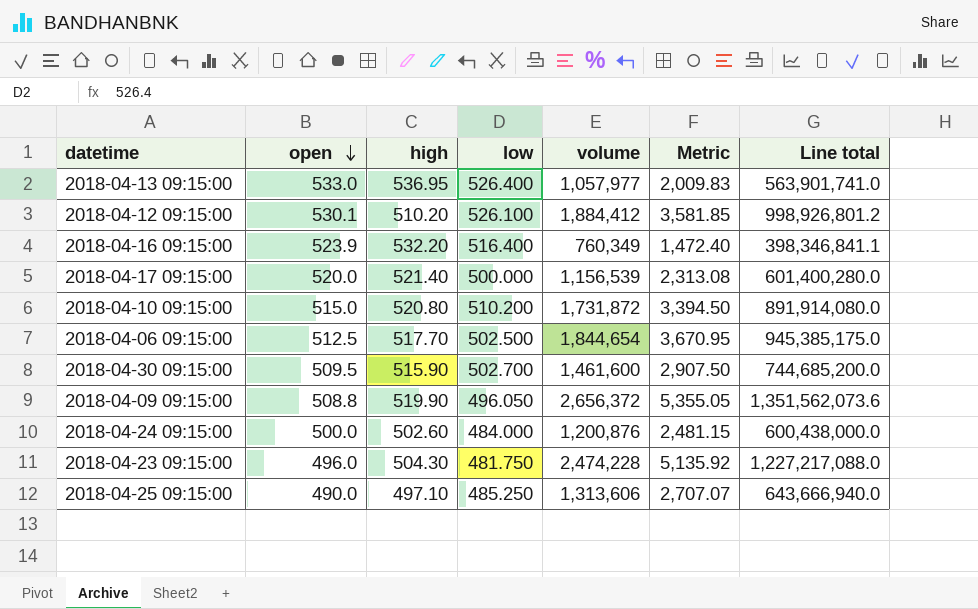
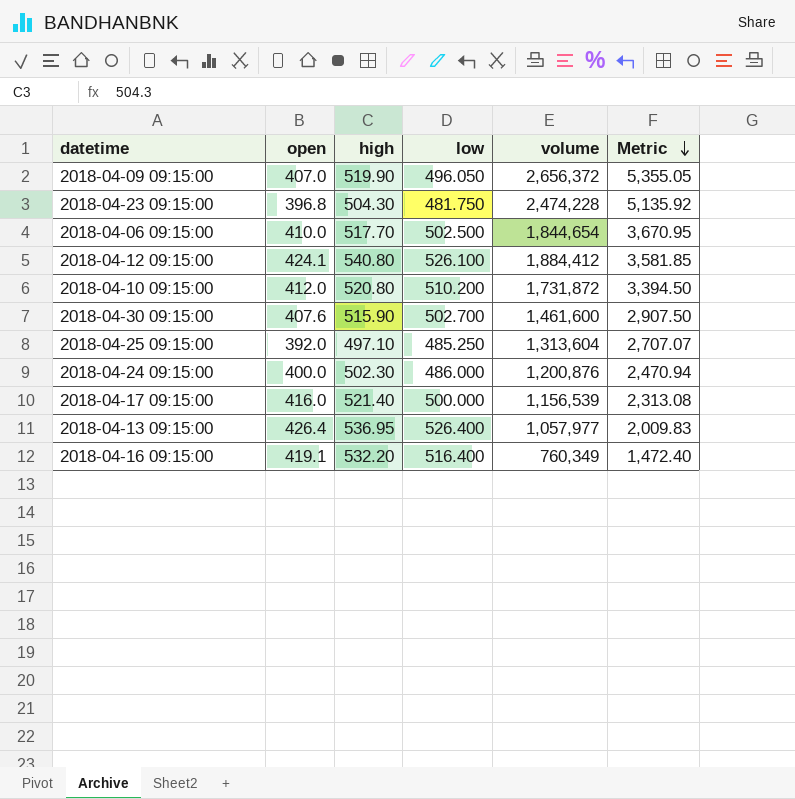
row order: open descending -> Metric descending
column Line total | formula: [open] * [volume] -> none
2018-04-09 09:15:00 | open: 508.8 -> 407.0
2018-04-23 09:15:00 | open: 496.0 -> 396.8
2018-04-06 09:15:00 | open: 512.5 -> 410.0
2018-04-12 09:15:00 | open: 530.1 -> 424.1
2018-04-12 09:15:00 | high: 510.20 -> 540.80
2018-04-10 09:15:00 | open: 515.0 -> 412.0
2018-04-30 09:15:00 | open: 509.5 -> 407.6
2018-04-25 09:15:00 | open: 490.0 -> 392.0
2018-04-25 09:15:00 | volume: 1,313,606 -> 1,313,604
2018-04-24 09:15:00 | open: 500.0 -> 400.0
2018-04-24 09:15:00 | high: 502.60 -> 502.30
2018-04-24 09:15:00 | low: 484.000 -> 486.000
2018-04-24 09:15:00 | Metric: 2,481.15 -> 2,470.94
2018-04-17 09:15:00 | open: 520.0 -> 416.0
2018-04-13 09:15:00 | open: 533.0 -> 426.4
2018-04-16 09:15:00 | open: 523.9 -> 419.1

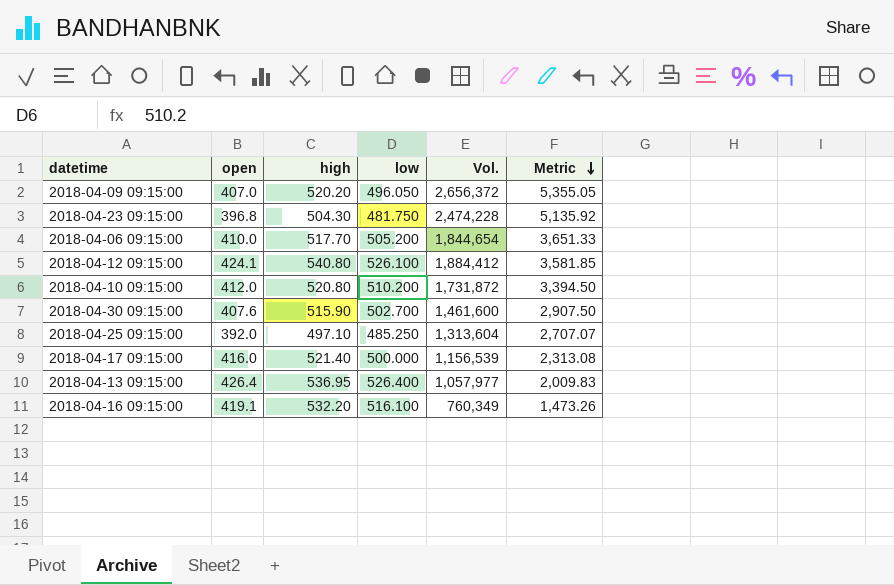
column name: volume -> Vol.
row 2018-04-24 09:15:00: 400.0 | 502.30 | 486.000 | 1,200,876 | 2,470.94 -> none
2018-04-09 09:15:00 | high: 519.90 -> 520.20
2018-04-06 09:15:00 | low: 502.500 -> 505.200
2018-04-06 09:15:00 | Metric: 3,670.95 -> 3,651.33
2018-04-16 09:15:00 | low: 516.400 -> 516.100
2018-04-16 09:15:00 | Metric: 1,472.40 -> 1,473.26

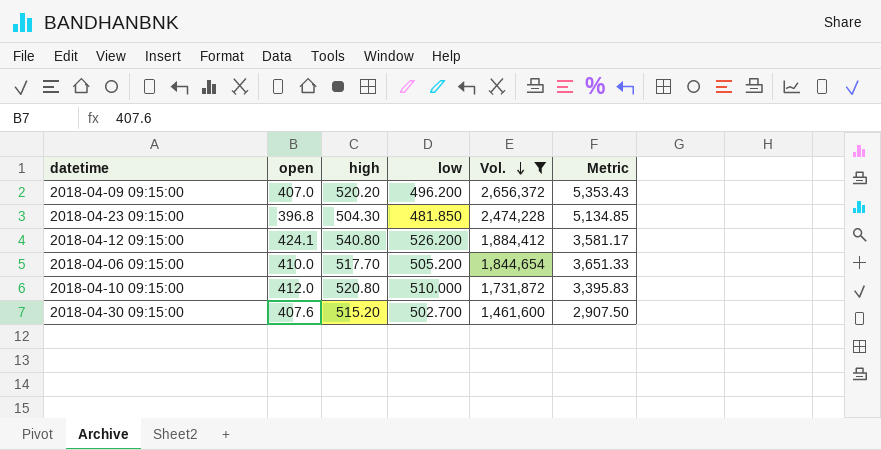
filter: none -> Vol. >= 1,461,600
row order: Metric descending -> Vol. descending
2018-04-09 09:15:00 | low: 496.050 -> 496.200
2018-04-09 09:15:00 | Metric: 5,355.05 -> 5,353.43
2018-04-23 09:15:00 | low: 481.750 -> 481.850
2018-04-23 09:15:00 | Metric: 5,135.92 -> 5,134.85
2018-04-12 09:15:00 | low: 526.100 -> 526.200
2018-04-12 09:15:00 | Metric: 3,581.85 -> 3,581.17
2018-04-10 09:15:00 | low: 510.200 -> 510.000
2018-04-10 09:15:00 | Metric: 3,394.50 -> 3,395.83
2018-04-30 09:15:00 | high: 515.90 -> 515.20

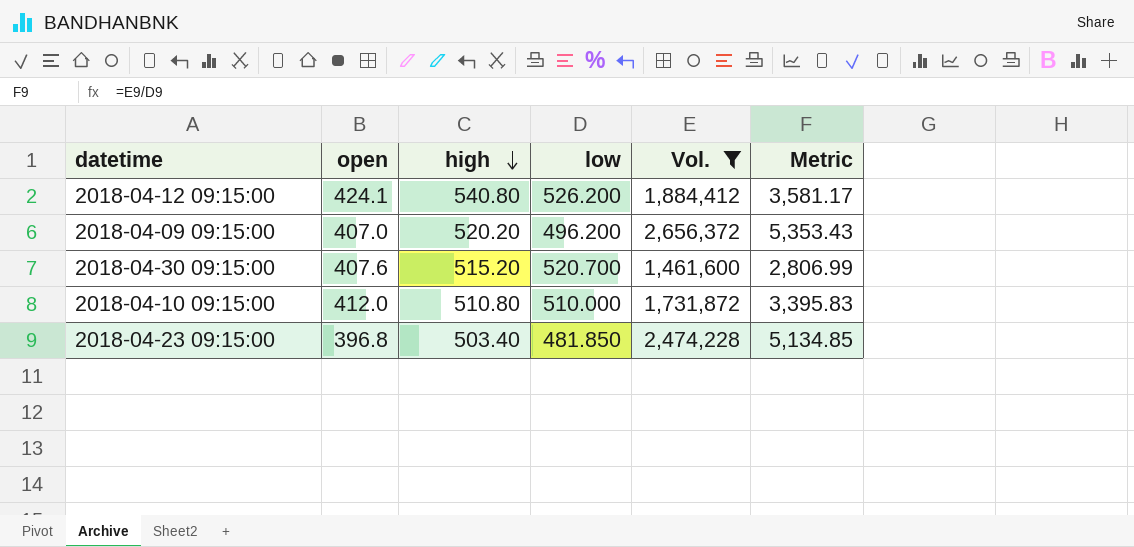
row order: Vol. descending -> high descending
row 2018-04-06 09:15:00: 410.0 | 517.70 | 505.200 | 1,844,654 | 3,651.33 -> none
2018-04-30 09:15:00 | low: 502.700 -> 520.700
2018-04-30 09:15:00 | Metric: 2,907.50 -> 2,806.99
2018-04-10 09:15:00 | high: 520.80 -> 510.80
2018-04-23 09:15:00 | high: 504.30 -> 503.40

